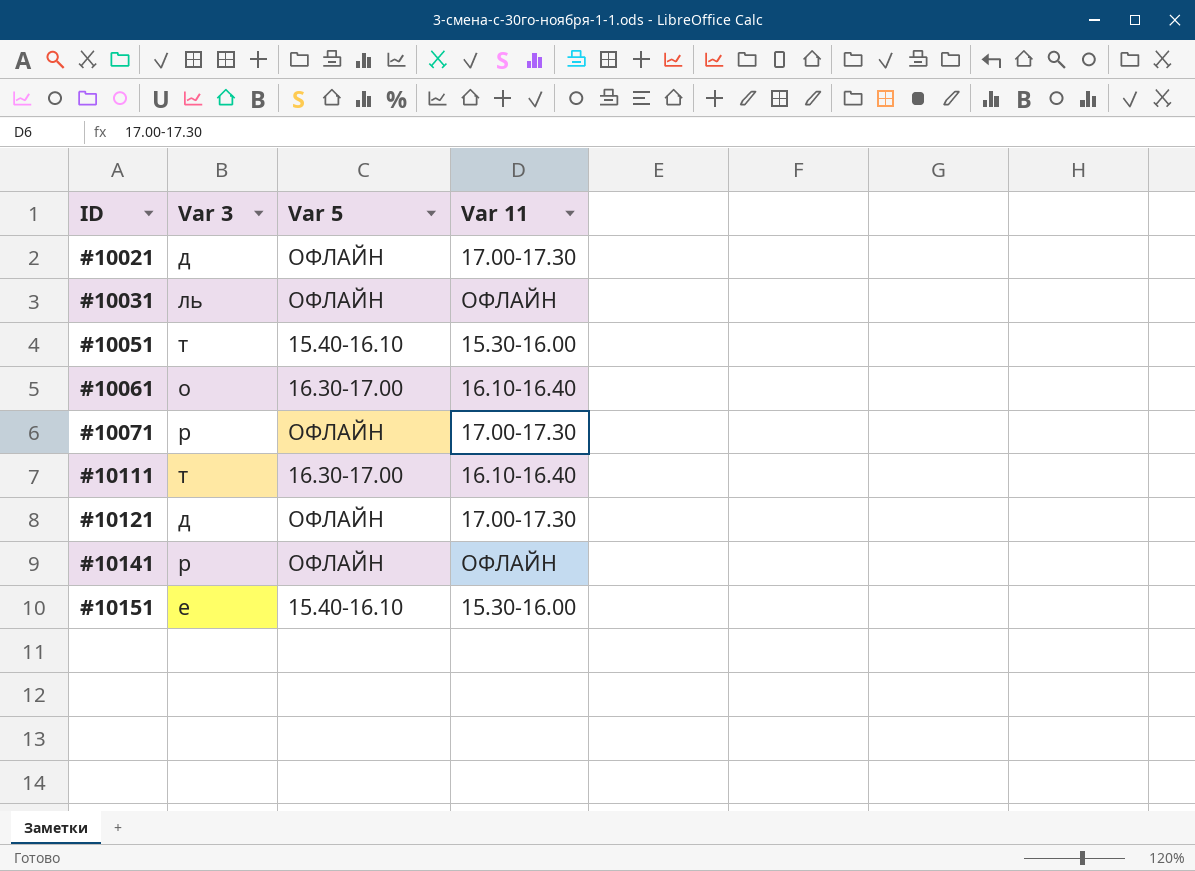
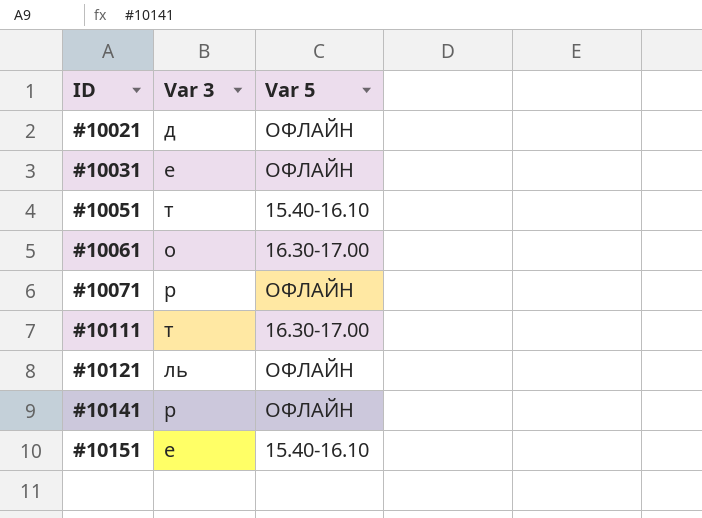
column Var 11 | position: 4 -> none
#10031 | Var 3: ль -> е
#10121 | Var 3: д -> ль

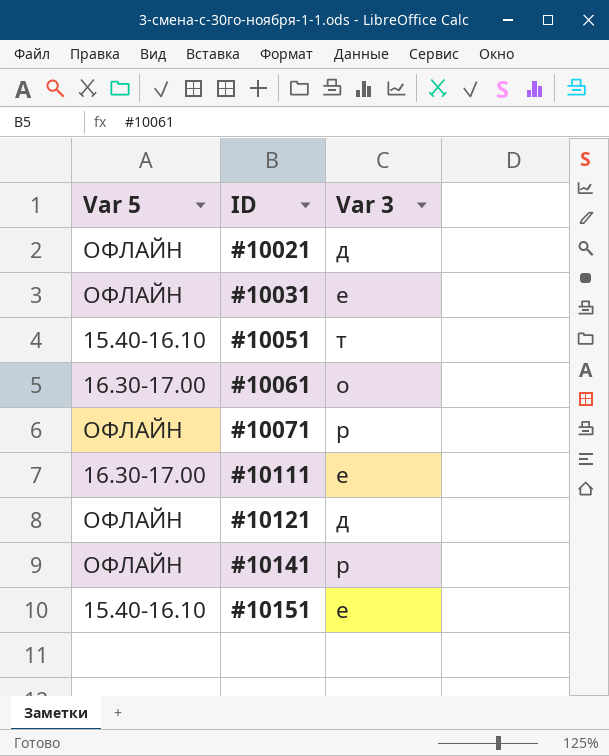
column Var 5 | position: 3 -> 1
#10111 | Var 3: т -> е
#10121 | Var 3: ль -> д

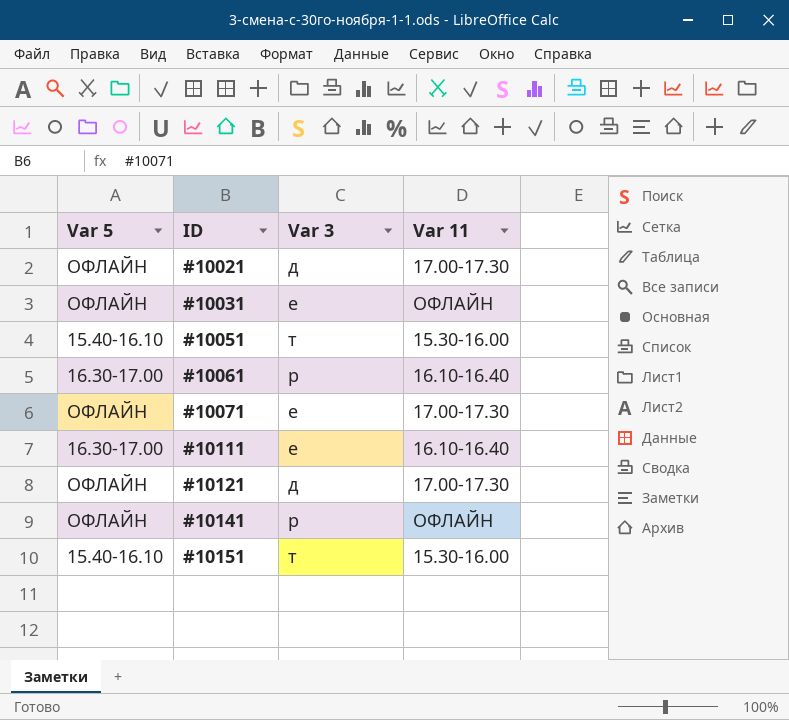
column Var 11 | position: none -> 4
#10061 | Var 3: о -> р
#10071 | Var 3: р -> е
#10151 | Var 3: е -> т

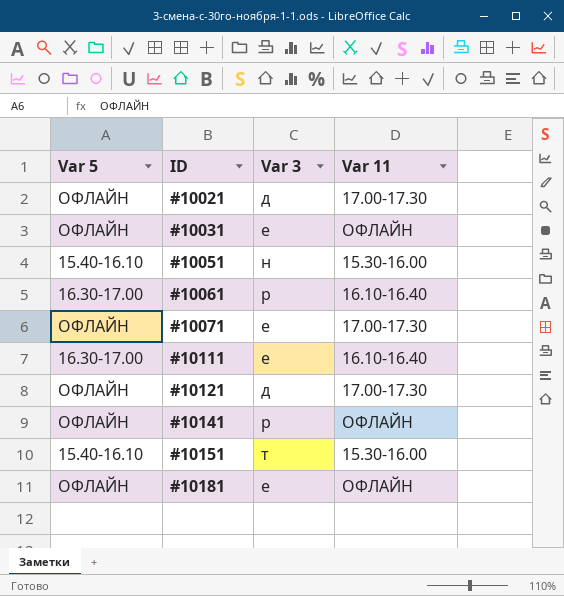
#10051 | Var 3: т -> н
row #10181: none -> ОФЛАЙН | е | ОФЛАЙН

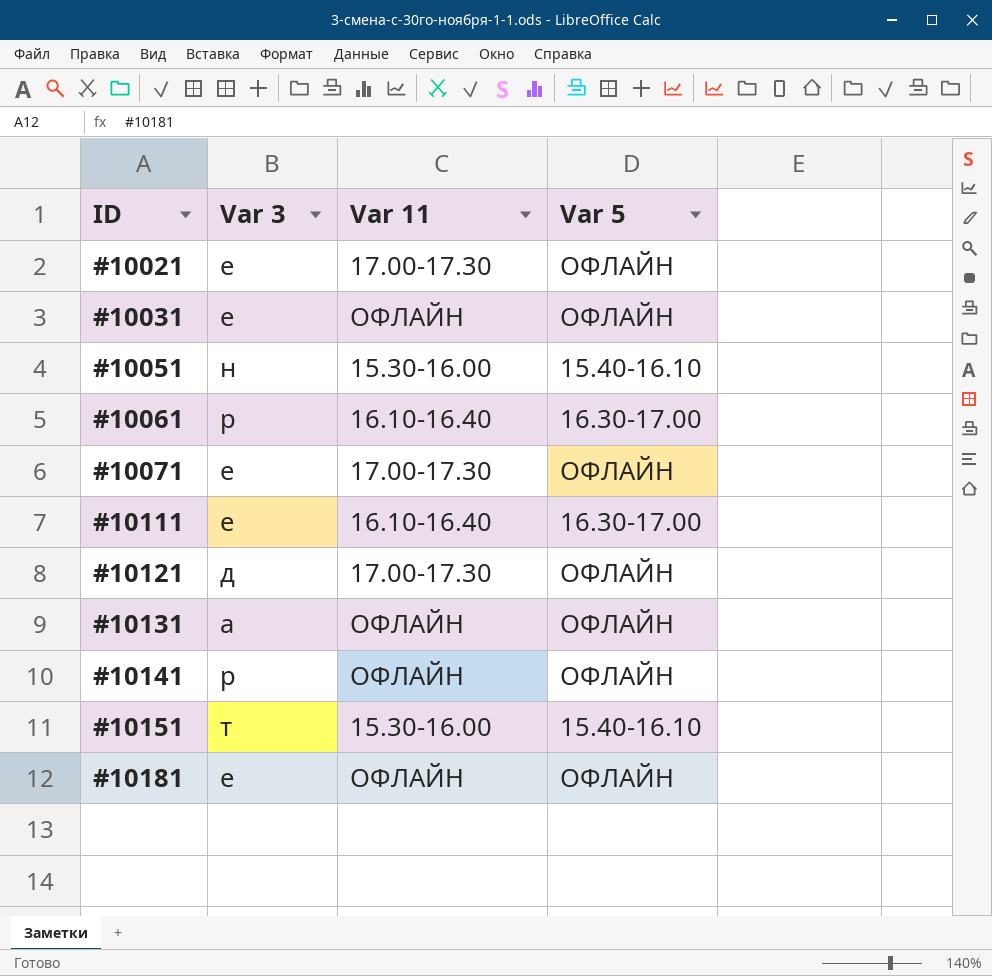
column Var 5 | position: 1 -> 4
#10021 | Var 3: д -> е
row #10131: none -> а | ОФЛАЙН | ОФЛАЙН

